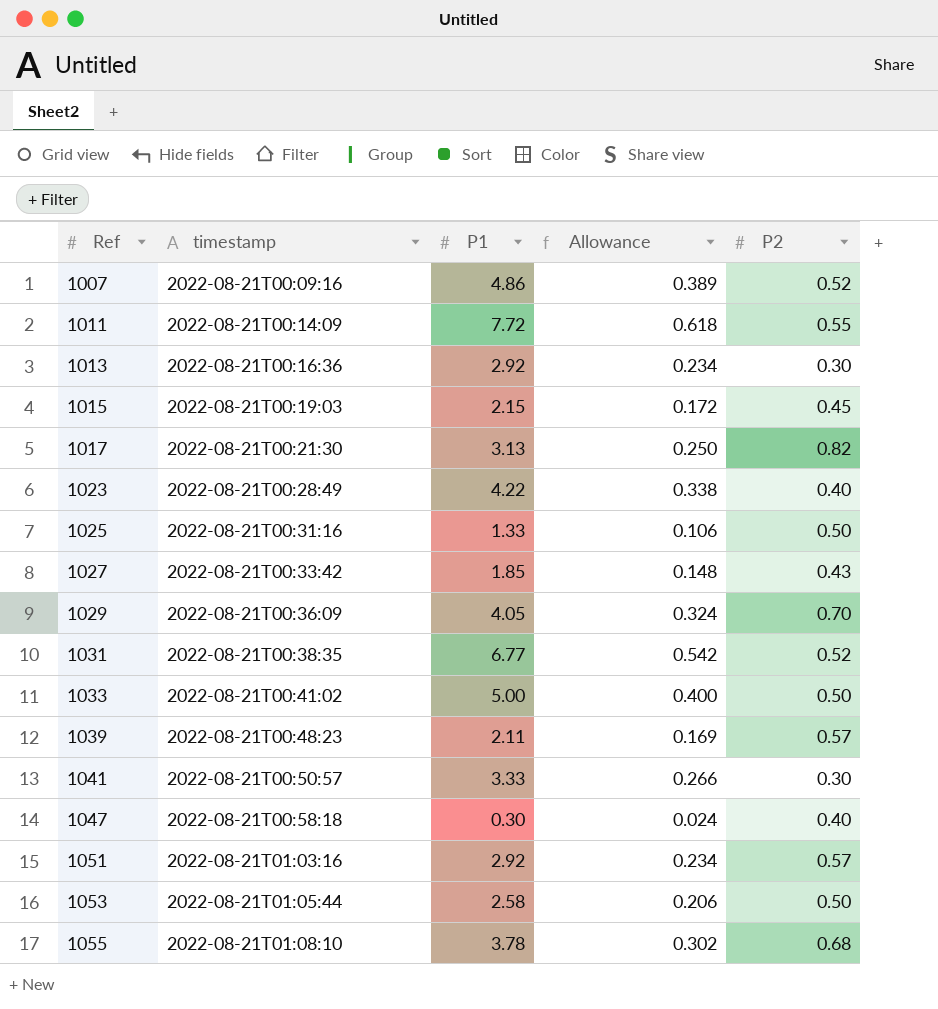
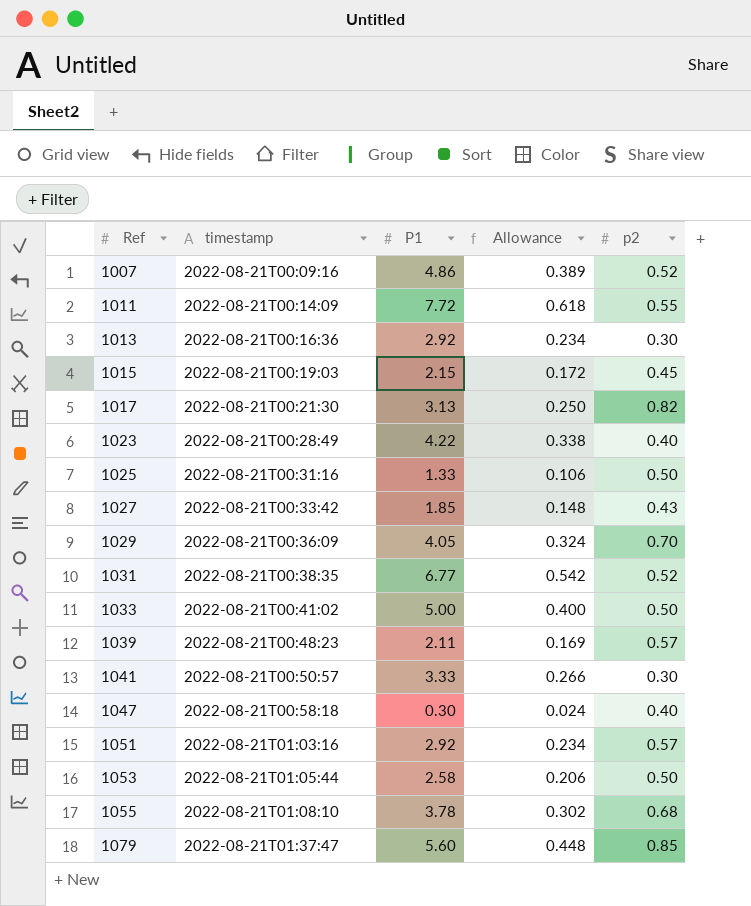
column name: P2 -> p2
row 1079: none -> 2022-08-21T01:37:47 | 5.60 | 0.448 | 0.85

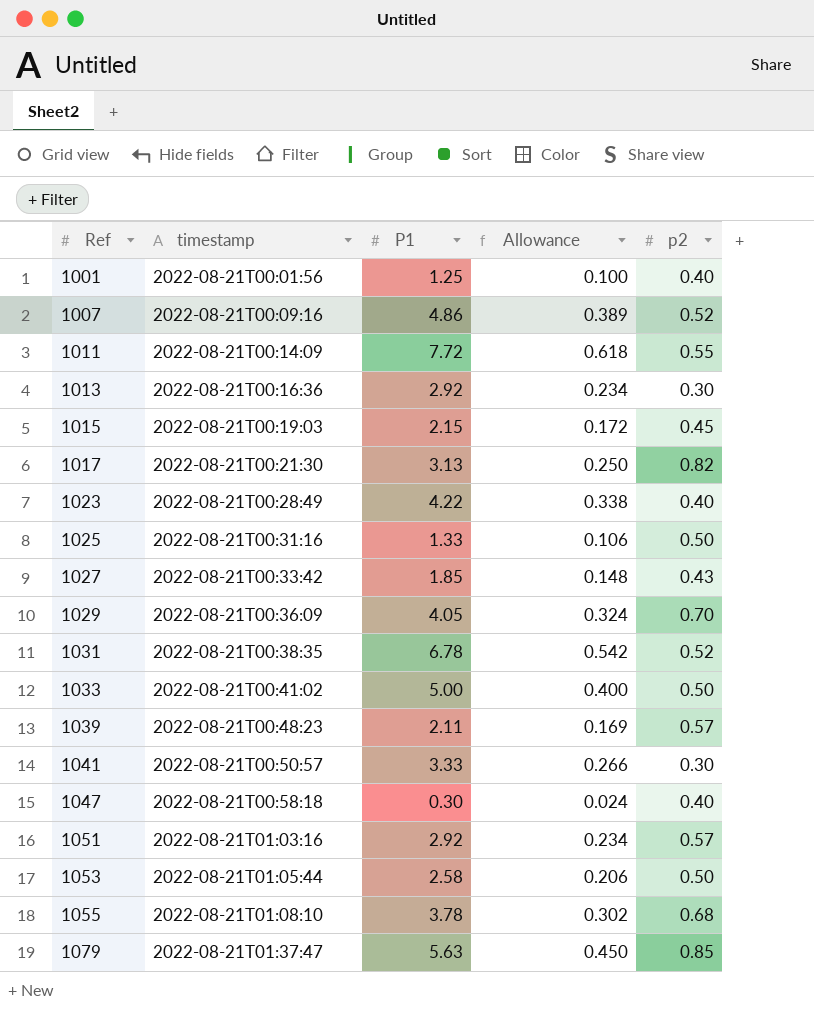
row 1001: none -> 2022-08-21T00:01:56 | 1.25 | 0.100 | 0.40
1031 | P1: 6.77 -> 6.78
1079 | P1: 5.60 -> 5.63
1079 | Allowance: 0.448 -> 0.450

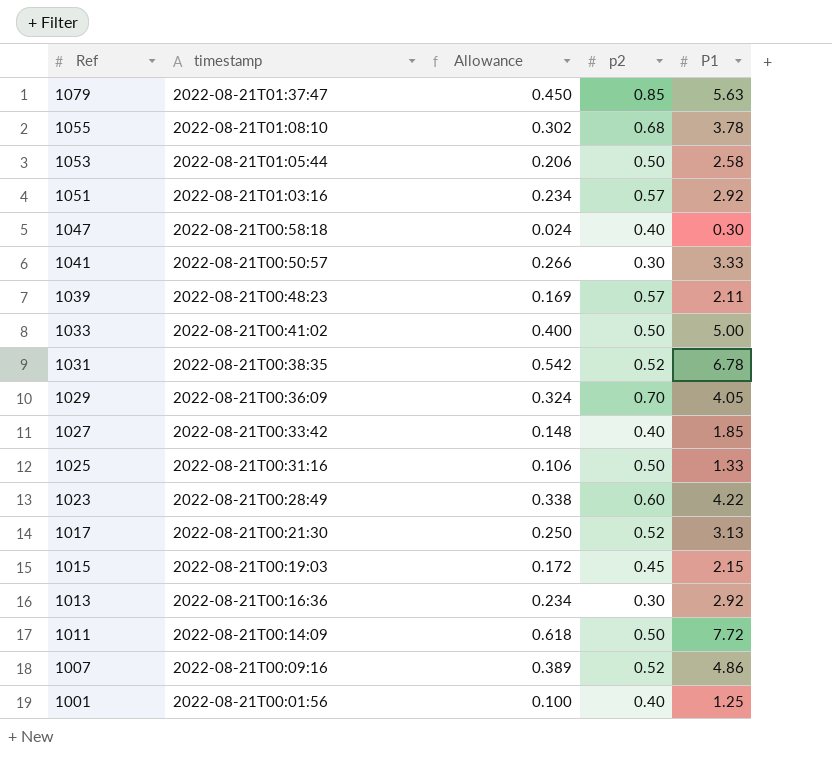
row order: Ref ascending -> Ref descending
column P1 | position: 3 -> 5
1027 | p2: 0.43 -> 0.40
1023 | p2: 0.40 -> 0.60
1017 | p2: 0.82 -> 0.52
1011 | p2: 0.55 -> 0.50

